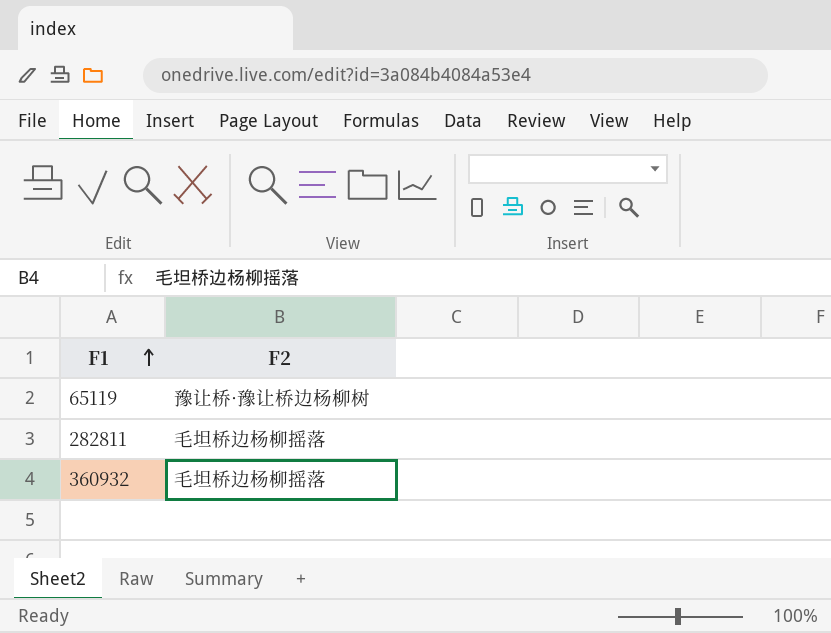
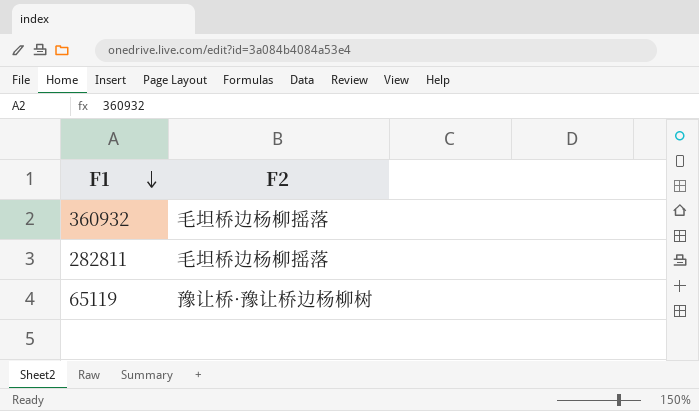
row order: F1 ascending -> F1 descending

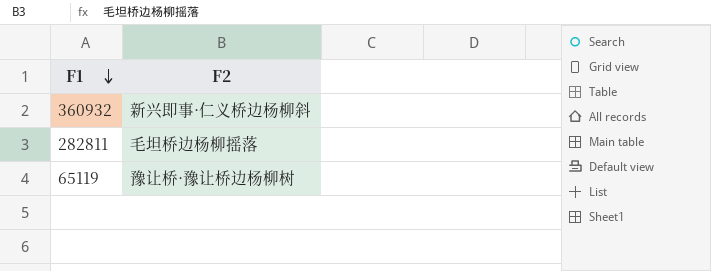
360932 | F2: 毛坦桥边杨柳摇落 -> 新兴即事·仁义桥边杨柳斜

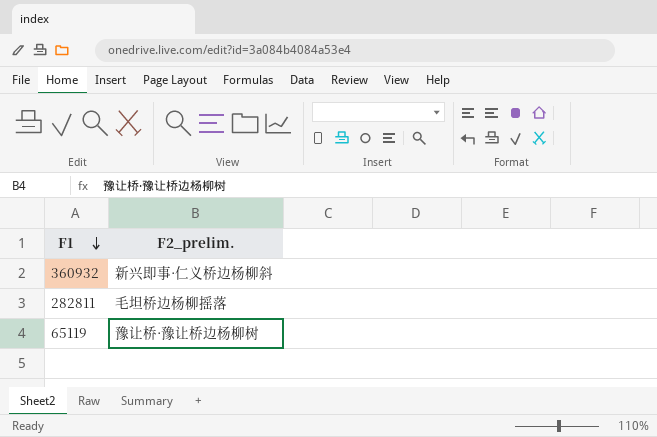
column name: F2 -> F2_prelim.

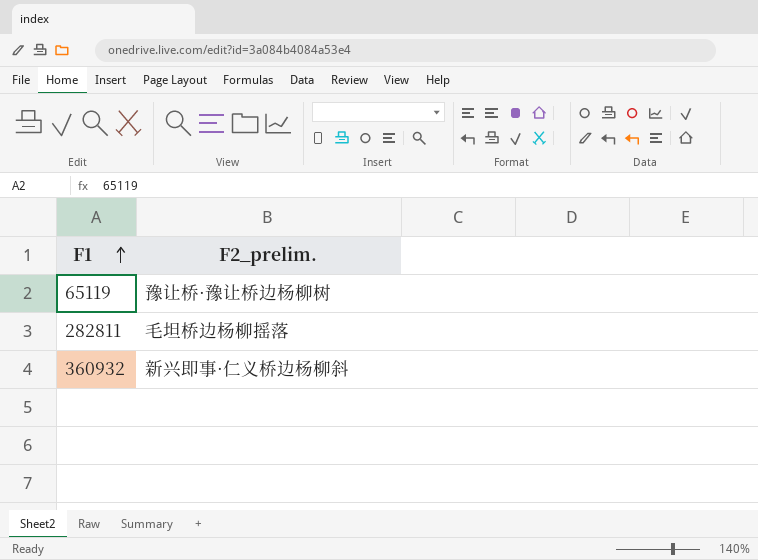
row order: F1 descending -> F1 ascending

